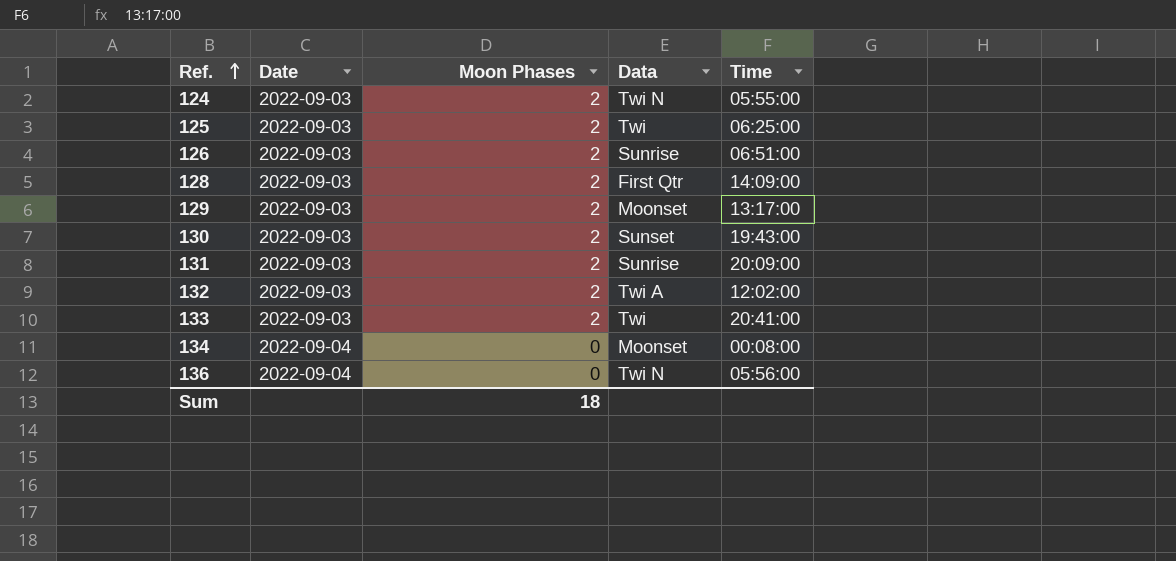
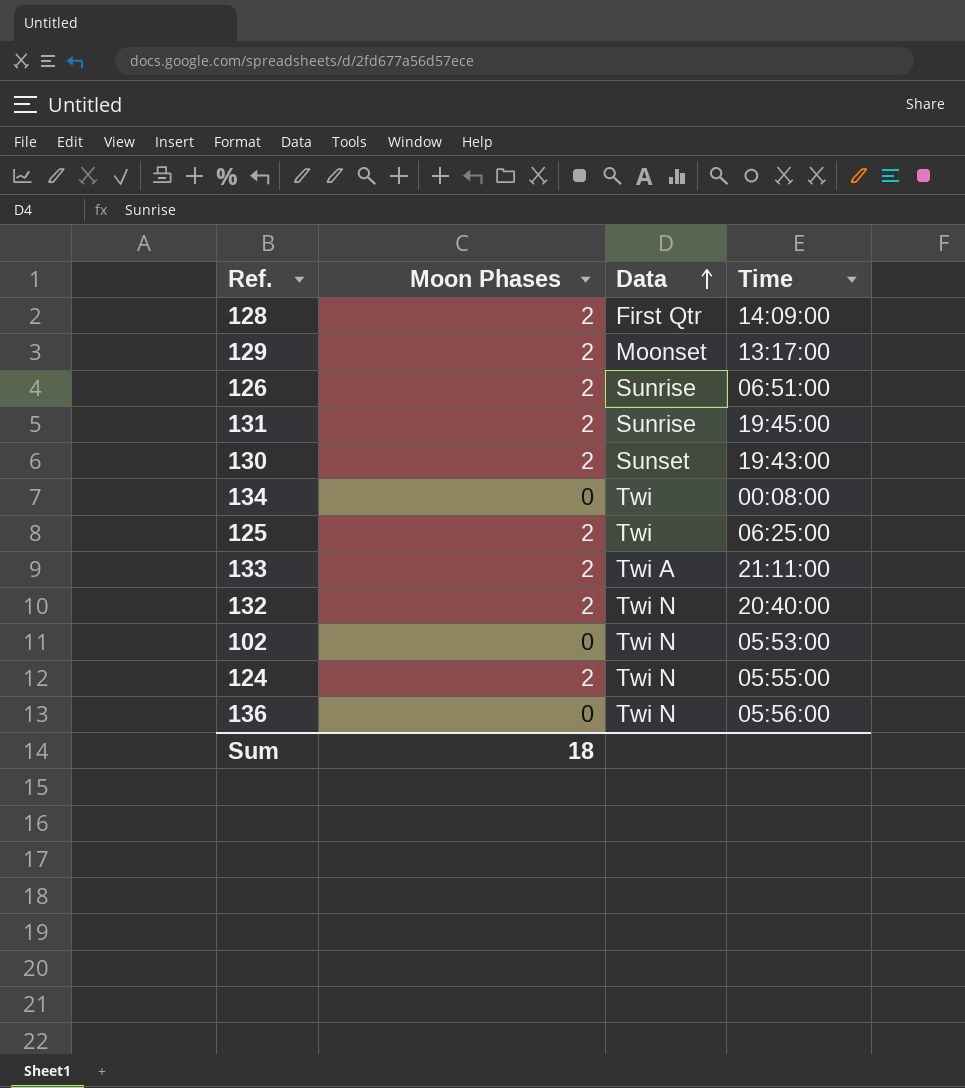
row order: Ref. ascending -> Data ascending
column Date | position: 2 -> none
131 | Time: 20:09:00 -> 19:45:00
134 | Data: Moonset -> Twi
133 | Data: Twi -> Twi A
133 | Time: 20:41:00 -> 21:11:00
132 | Data: Twi A -> Twi N
132 | Time: 12:02:00 -> 20:40:00
row 102: none -> 0 | Twi N | 05:53:00

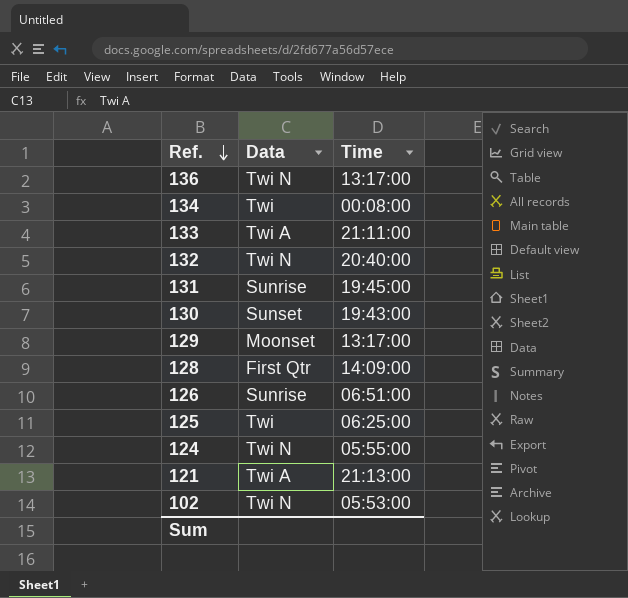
row order: Data ascending -> Ref. descending
column Moon Phases | position: 2 -> none
136 | Time: 05:56:00 -> 13:17:00
row 121: none -> Twi A | 21:13:00

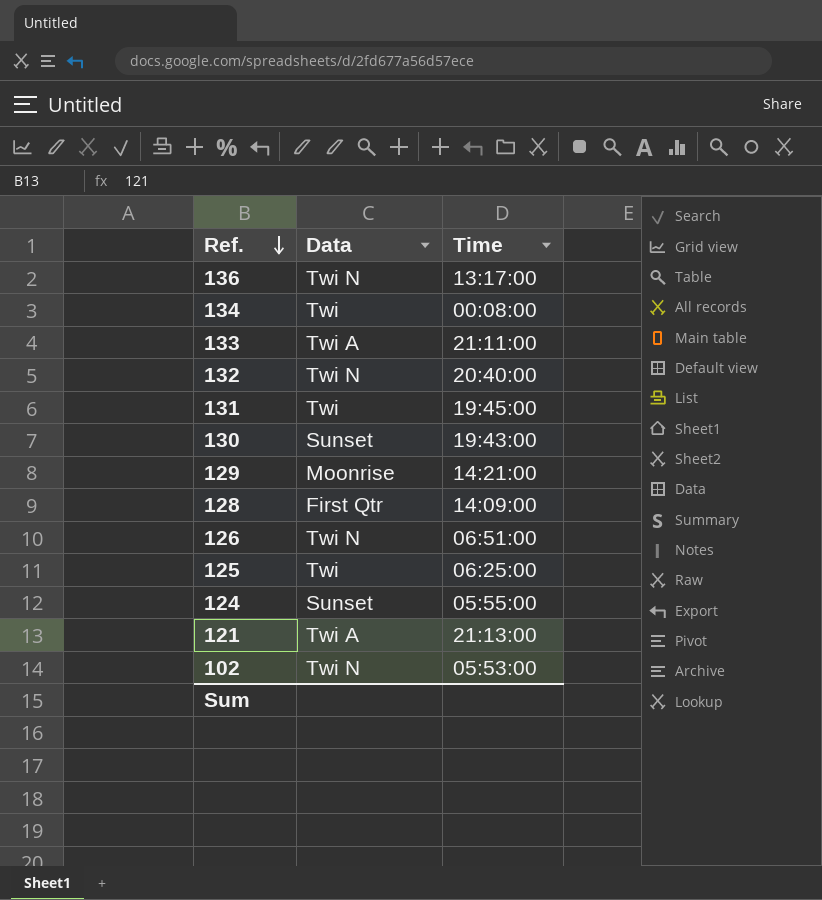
131 | Data: Sunrise -> Twi
129 | Data: Moonset -> Moonrise
129 | Time: 13:17:00 -> 14:21:00
126 | Data: Sunrise -> Twi N
124 | Data: Twi N -> Sunset

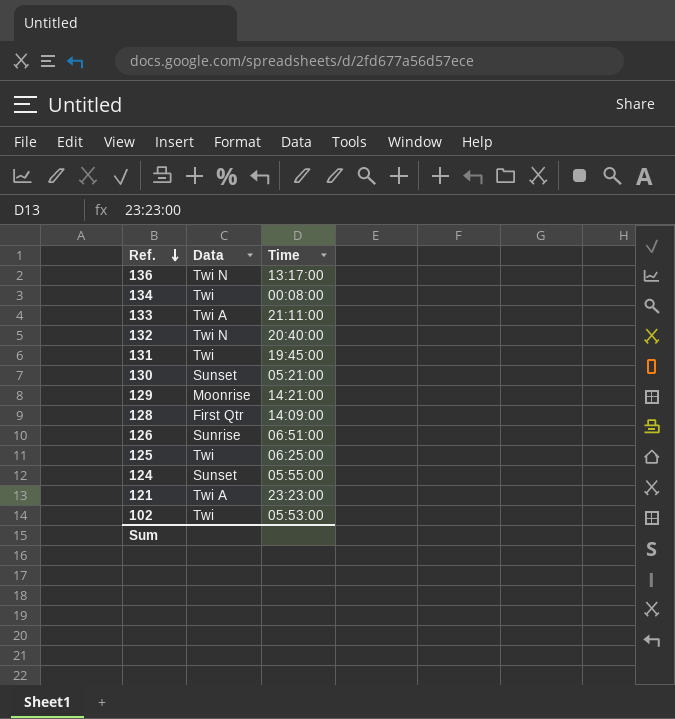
130 | Time: 19:43:00 -> 05:21:00
126 | Data: Twi N -> Sunrise
121 | Time: 21:13:00 -> 23:23:00
102 | Data: Twi N -> Twi

